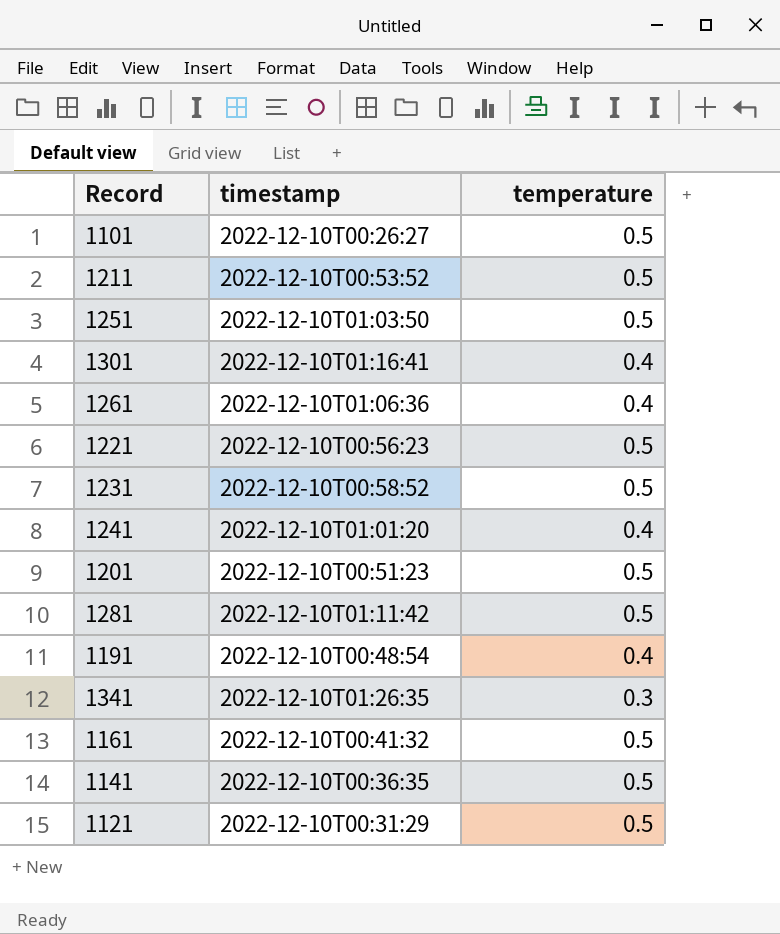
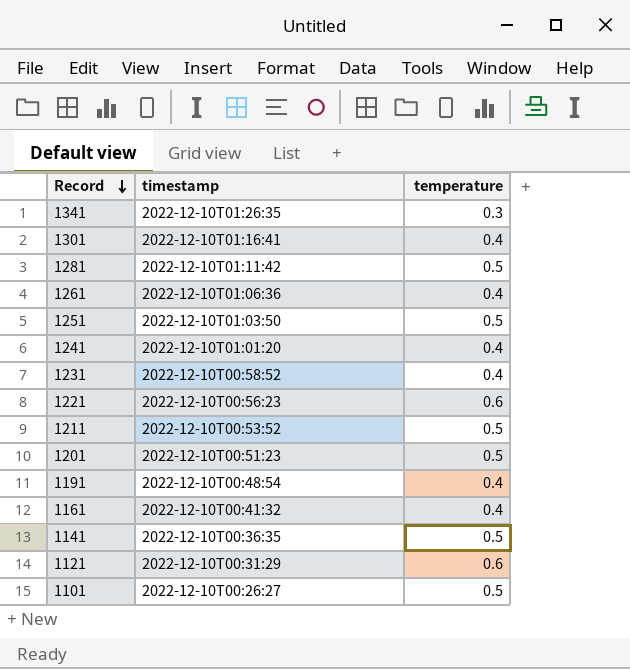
row order: none -> Record descending
1231 | temperature: 0.5 -> 0.4
1221 | temperature: 0.5 -> 0.6
1161 | temperature: 0.5 -> 0.4
1121 | temperature: 0.5 -> 0.6

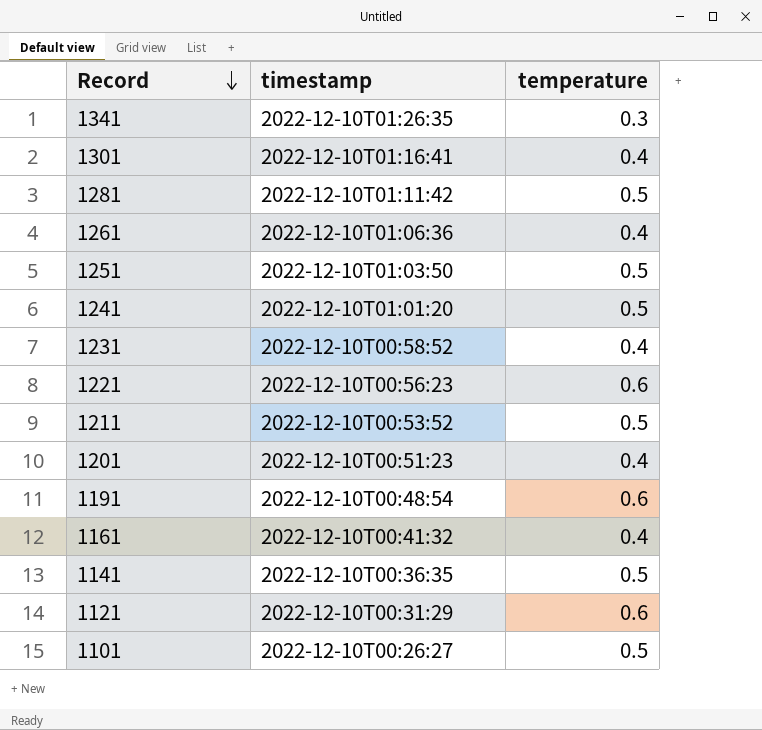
1241 | temperature: 0.4 -> 0.5
1201 | temperature: 0.5 -> 0.4
1191 | temperature: 0.4 -> 0.6

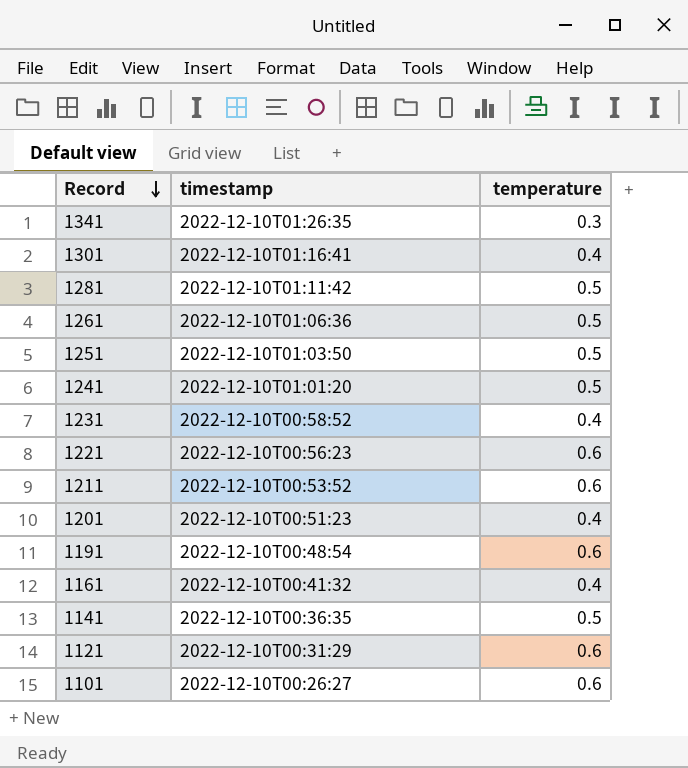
1261 | temperature: 0.4 -> 0.5
1211 | temperature: 0.5 -> 0.6
1101 | temperature: 0.5 -> 0.6

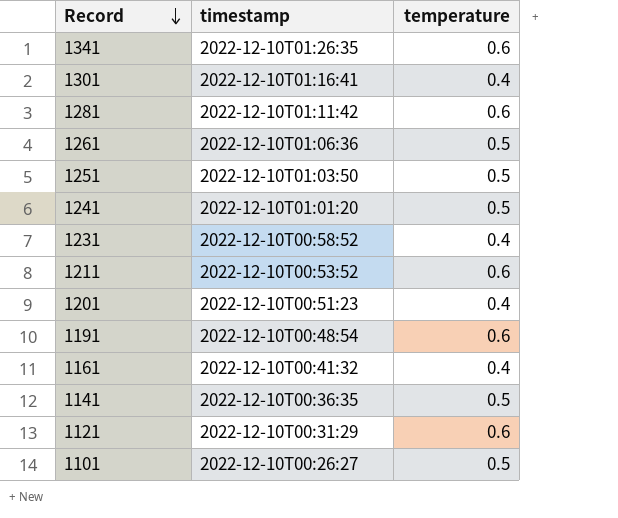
row 1221: 2022-12-10T00:56:23 | 0.6 -> none
1341 | temperature: 0.3 -> 0.6
1281 | temperature: 0.5 -> 0.6
1101 | temperature: 0.6 -> 0.5

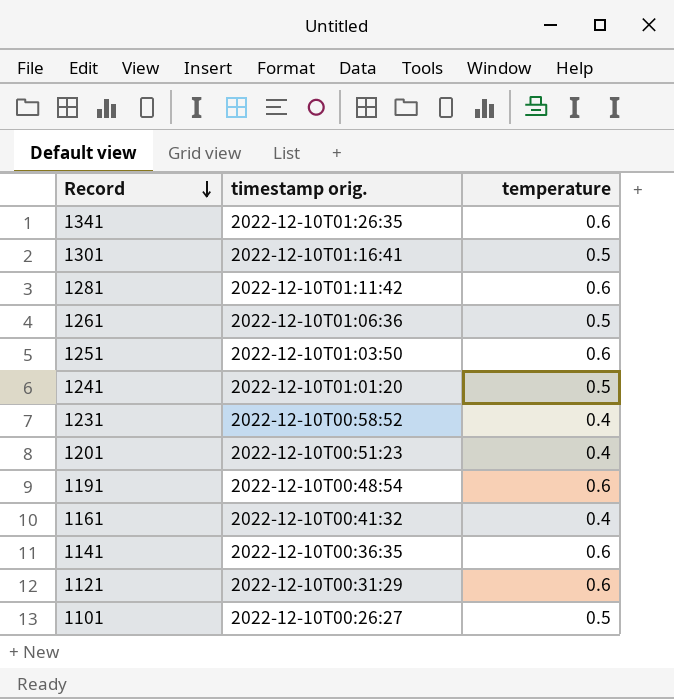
column name: timestamp -> timestamp orig.
row 1211: 2022-12-10T00:53:52 | 0.6 -> none
1301 | temperature: 0.4 -> 0.5
1251 | temperature: 0.5 -> 0.6
1141 | temperature: 0.5 -> 0.6

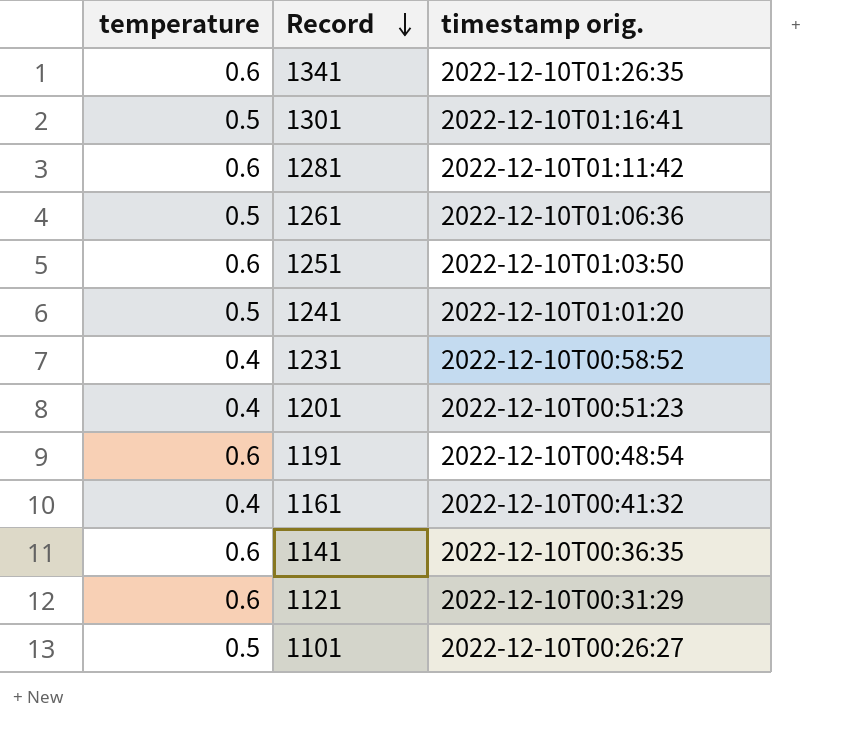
column temperature | position: 3 -> 1

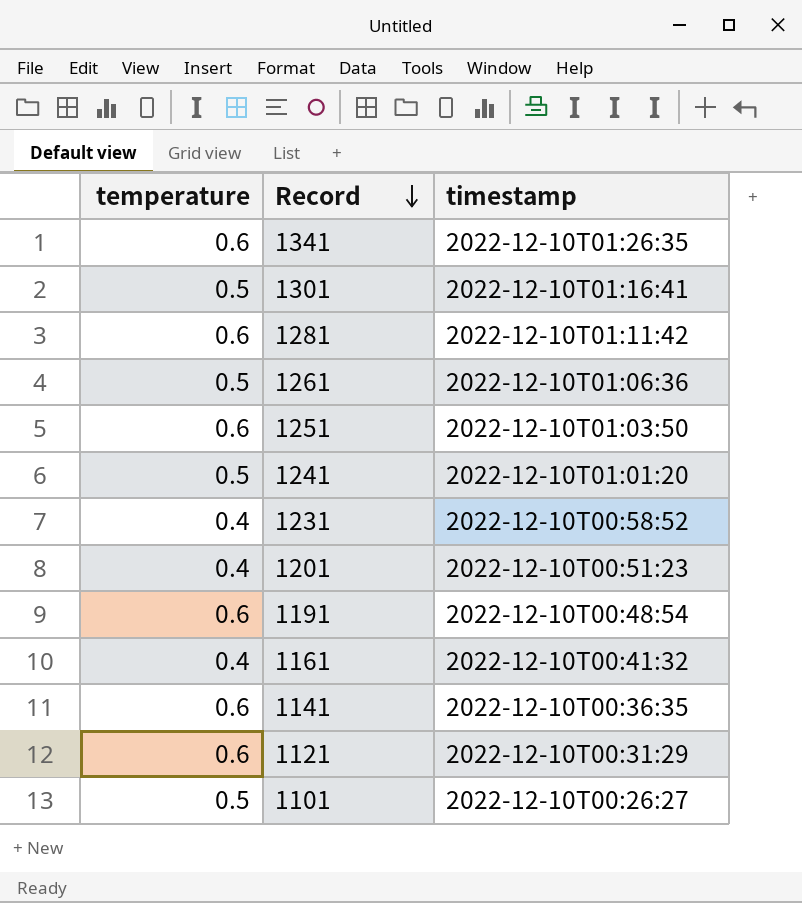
column name: timestamp orig. -> timestamp

